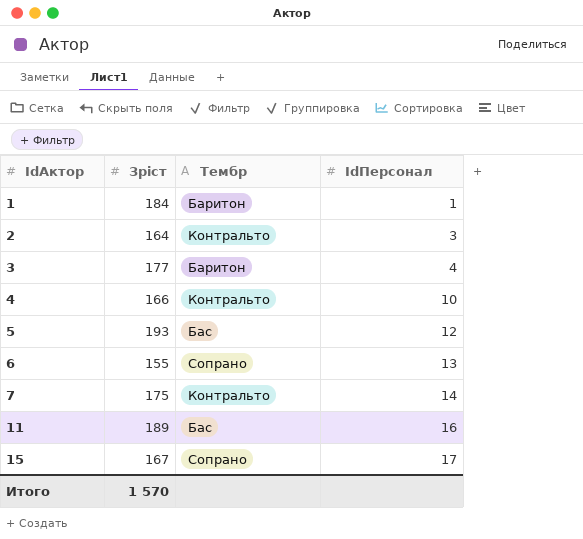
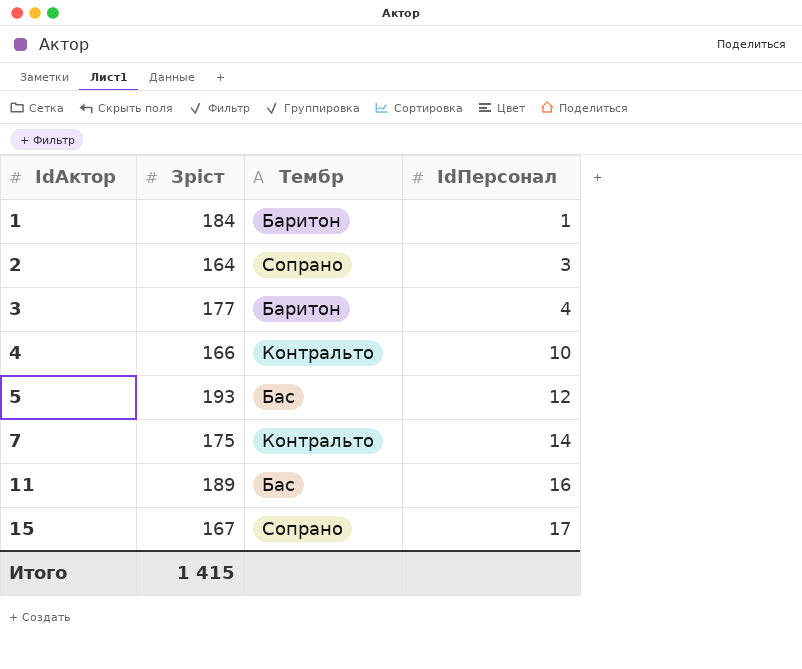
row 6: 155 | Сопрано | 13 -> none
2 | Тембр: Контральто -> Сопрано
Итого | Зріст: 1 570 -> 1 415

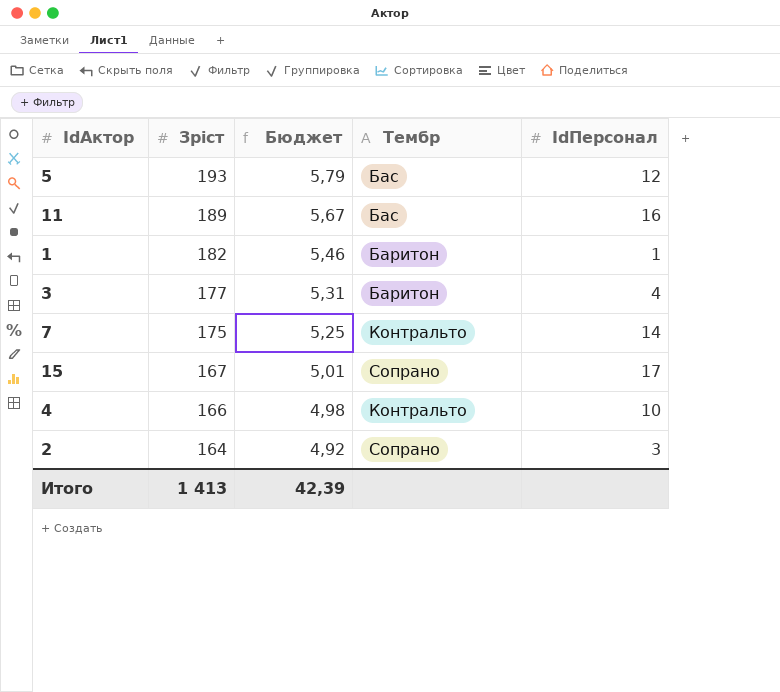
row order: IdАктор ascending -> Зріст descending
column Бюджет | formula: none -> [Зріст] * 0,03
1 | Зріст: 184 -> 182
Итого | Зріст: 1 415 -> 1 413

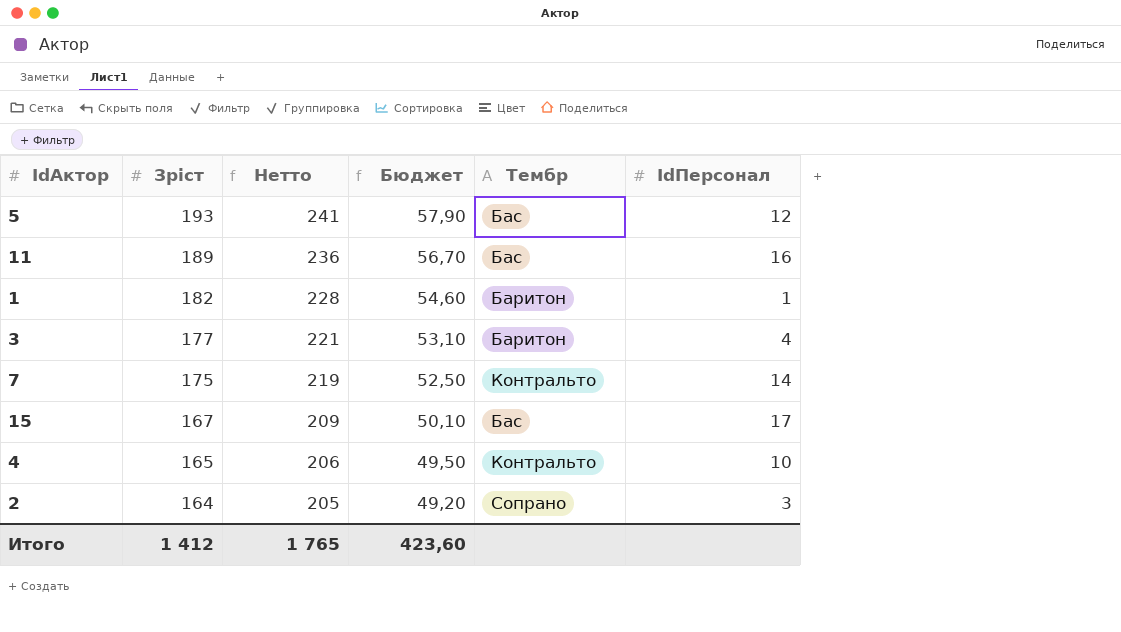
column Нетто | formula: none -> [Зріст] * 1,25
column Бюджет | formula: [Зріст] * 0,03 -> [Зріст] * 0,3
15 | Тембр: Сопрано -> Бас
4 | Зріст: 166 -> 165
Итого | Зріст: 1 413 -> 1 412
Итого | Бюджет: 42,39 -> 423,60

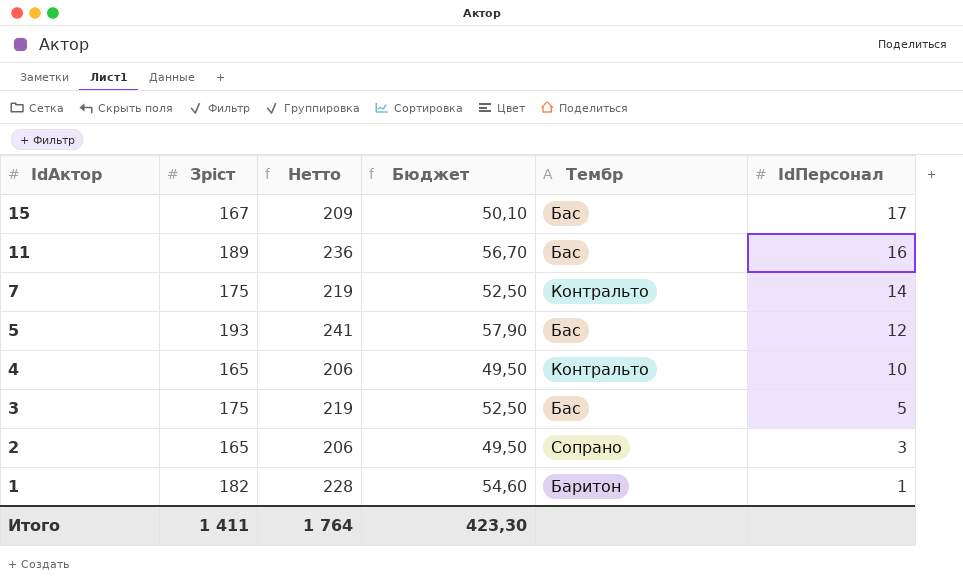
row order: Зріст descending -> IdАктор descending
3 | Зріст: 177 -> 175
3 | Нетто: 221 -> 219
3 | Бюджет: 53,10 -> 52,50
3 | Тембр: Баритон -> Бас
3 | IdПерсонал: 4 -> 5
2 | Зріст: 164 -> 165
2 | Нетто: 205 -> 206
2 | Бюджет: 49,20 -> 49,50
Итого | Зріст: 1 412 -> 1 411
Итого | Нетто: 1 765 -> 1 764
Итого | Бюджет: 423,60 -> 423,30

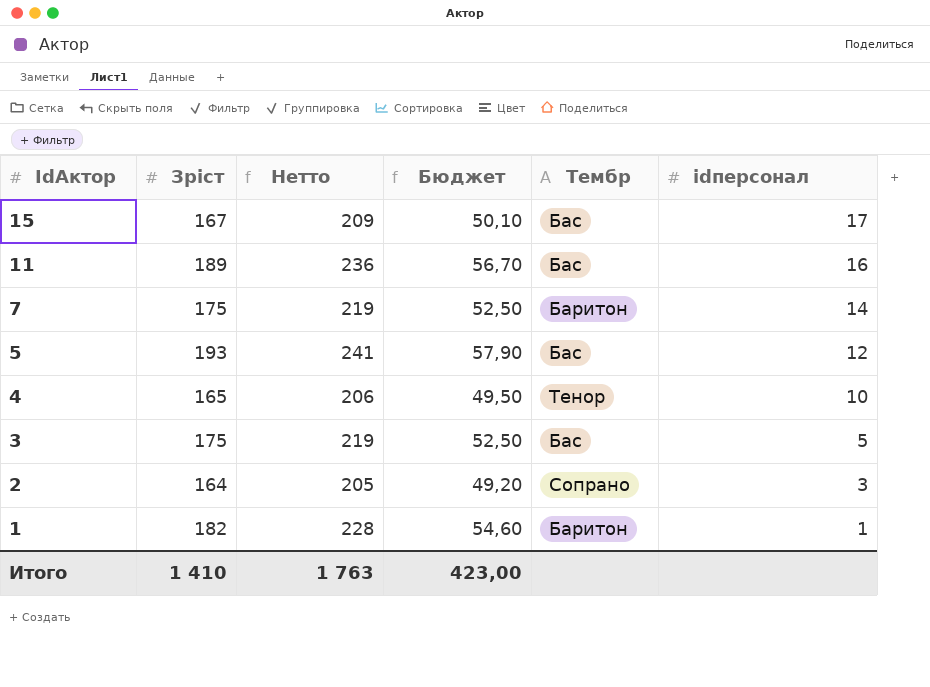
column name: IdПерсонал -> idперсонал
7 | Тембр: Контральто -> Баритон
4 | Тембр: Контральто -> Тенор
2 | Зріст: 165 -> 164
2 | Нетто: 206 -> 205
2 | Бюджет: 49,50 -> 49,20
Итого | Зріст: 1 411 -> 1 410
Итого | Нетто: 1 764 -> 1 763
Итого | Бюджет: 423,30 -> 423,00

